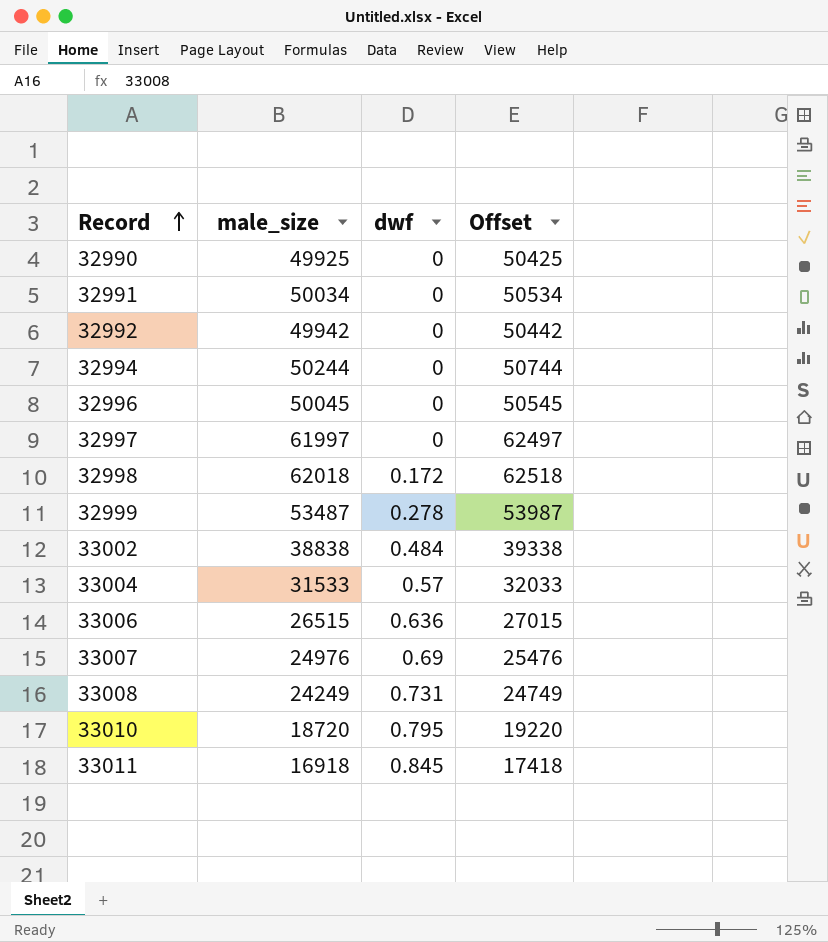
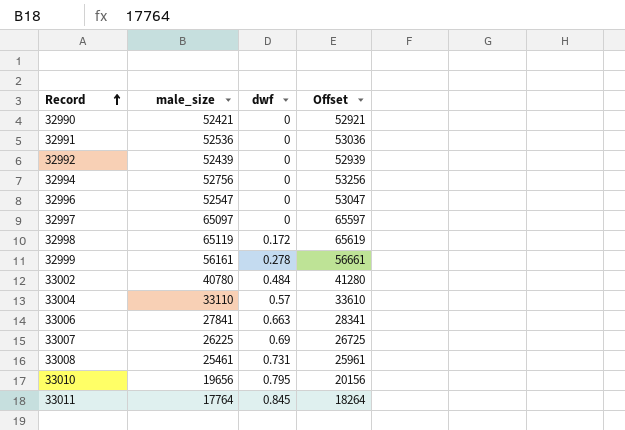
32990 | male_size: 49925 -> 52421
32990 | Offset: 50425 -> 52921
32991 | male_size: 50034 -> 52536
32991 | Offset: 50534 -> 53036
32992 | male_size: 49942 -> 52439
32992 | Offset: 50442 -> 52939
32994 | male_size: 50244 -> 52756
32994 | Offset: 50744 -> 53256
32996 | male_size: 50045 -> 52547
32996 | Offset: 50545 -> 53047
32997 | male_size: 61997 -> 65097
32997 | Offset: 62497 -> 65597
32998 | male_size: 62018 -> 65119
32998 | Offset: 62518 -> 65619
32999 | male_size: 53487 -> 56161
32999 | Offset: 53987 -> 56661
33002 | male_size: 38838 -> 40780
33002 | Offset: 39338 -> 41280
33004 | male_size: 31533 -> 33110
33004 | Offset: 32033 -> 33610
33006 | male_size: 26515 -> 27841
33006 | dwf: 0.636 -> 0.663
33006 | Offset: 27015 -> 28341
33007 | male_size: 24976 -> 26225
33007 | Offset: 25476 -> 26725
33008 | male_size: 24249 -> 25461
33008 | Offset: 24749 -> 25961
33010 | male_size: 18720 -> 19656
33010 | Offset: 19220 -> 20156
33011 | male_size: 16918 -> 17764
33011 | Offset: 17418 -> 18264

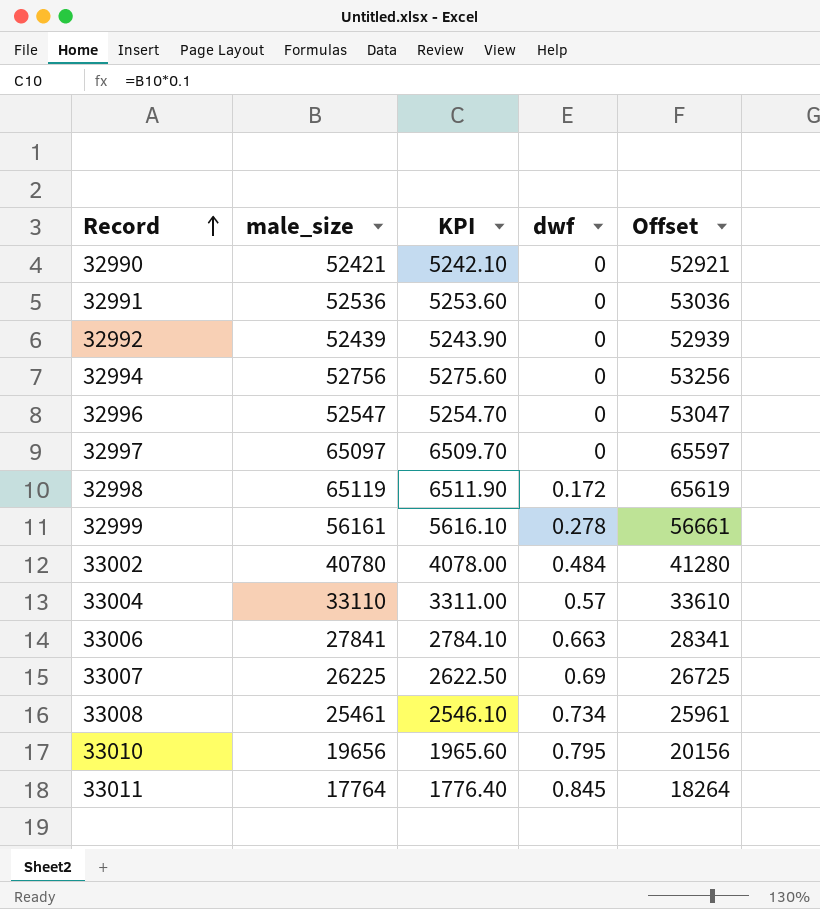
column KPI | formula: none -> [male_size] * 0.1
33008 | dwf: 0.731 -> 0.734

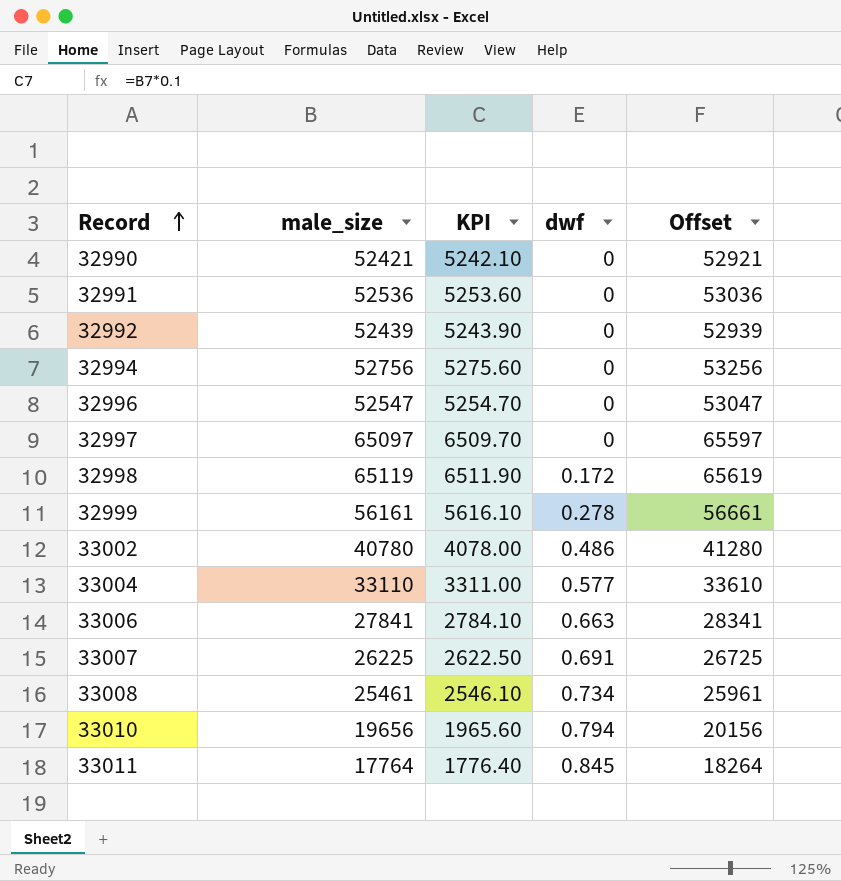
33002 | dwf: 0.484 -> 0.486
33004 | dwf: 0.57 -> 0.577
33007 | dwf: 0.69 -> 0.691
33010 | dwf: 0.795 -> 0.794

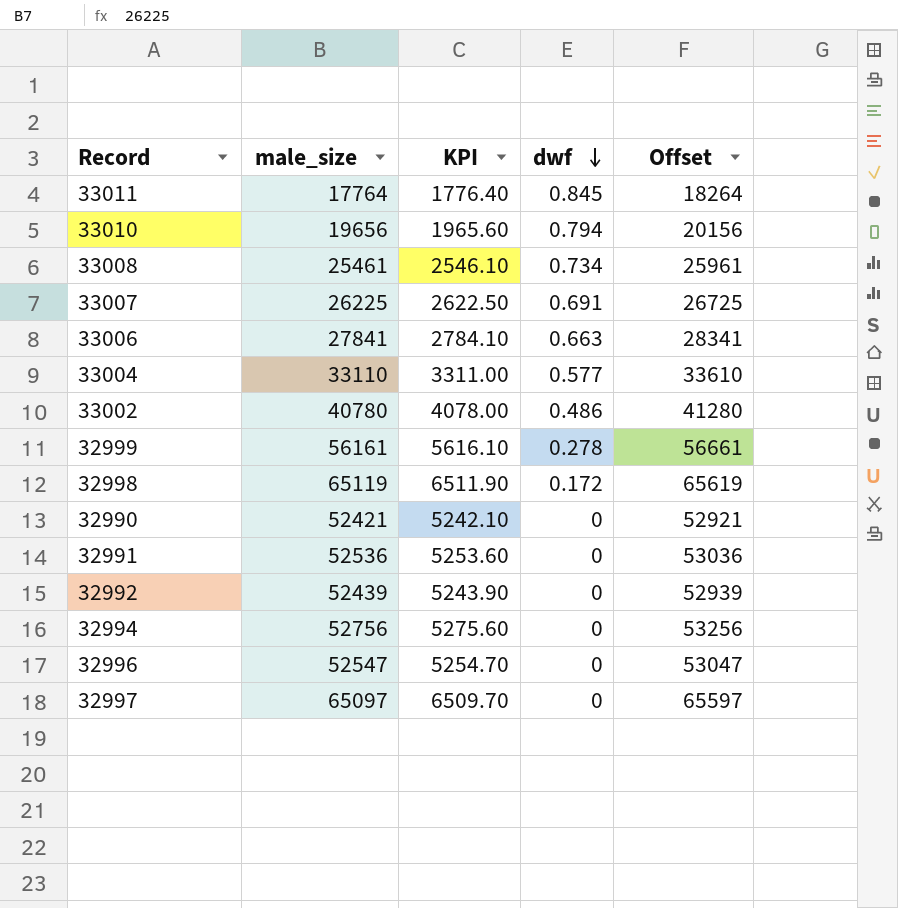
row order: Record ascending -> dwf descending

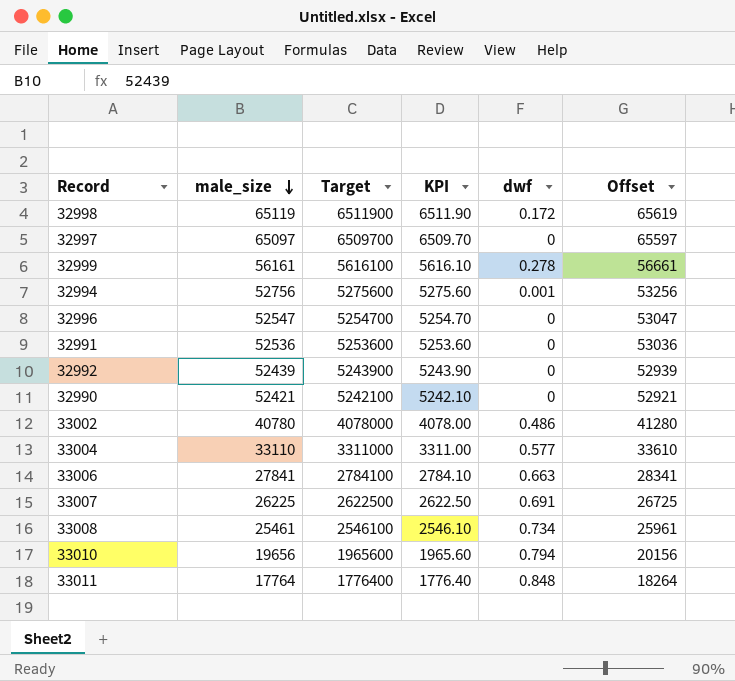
row order: dwf descending -> male_size descending
column Target | formula: none -> [male_size] * 100
32994 | dwf: 0 -> 0.001
33011 | dwf: 0.845 -> 0.848

